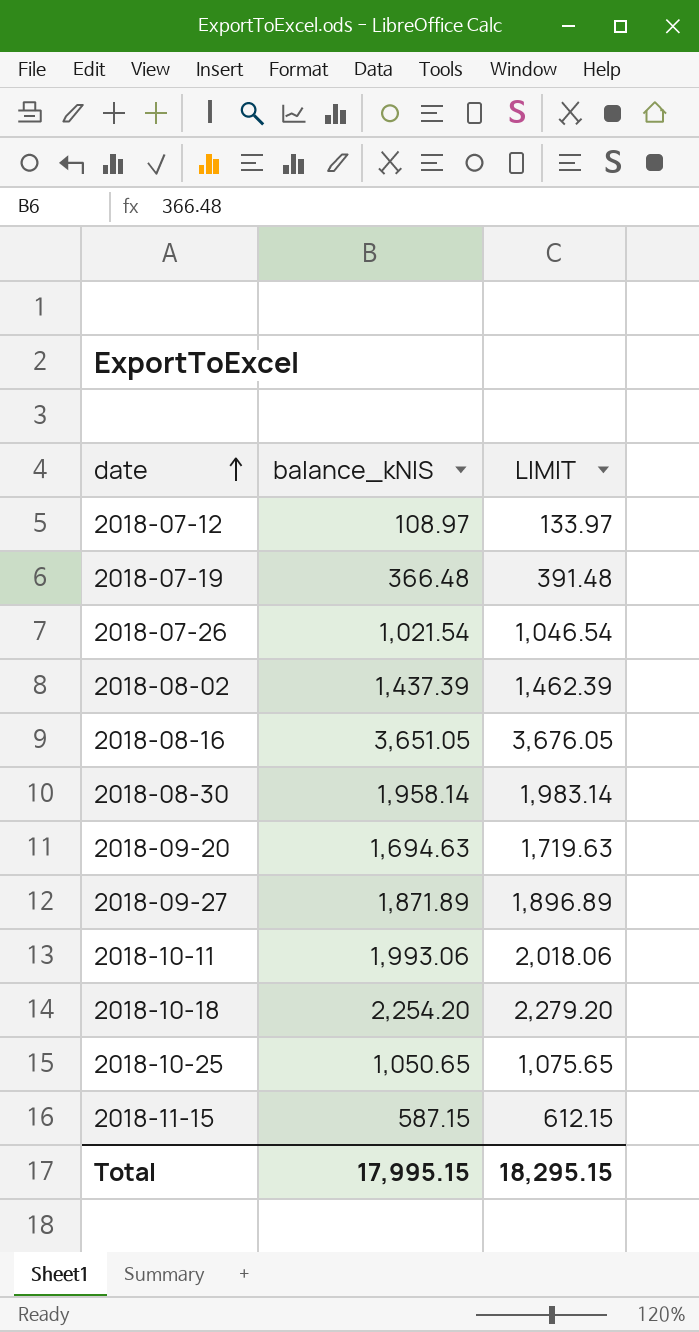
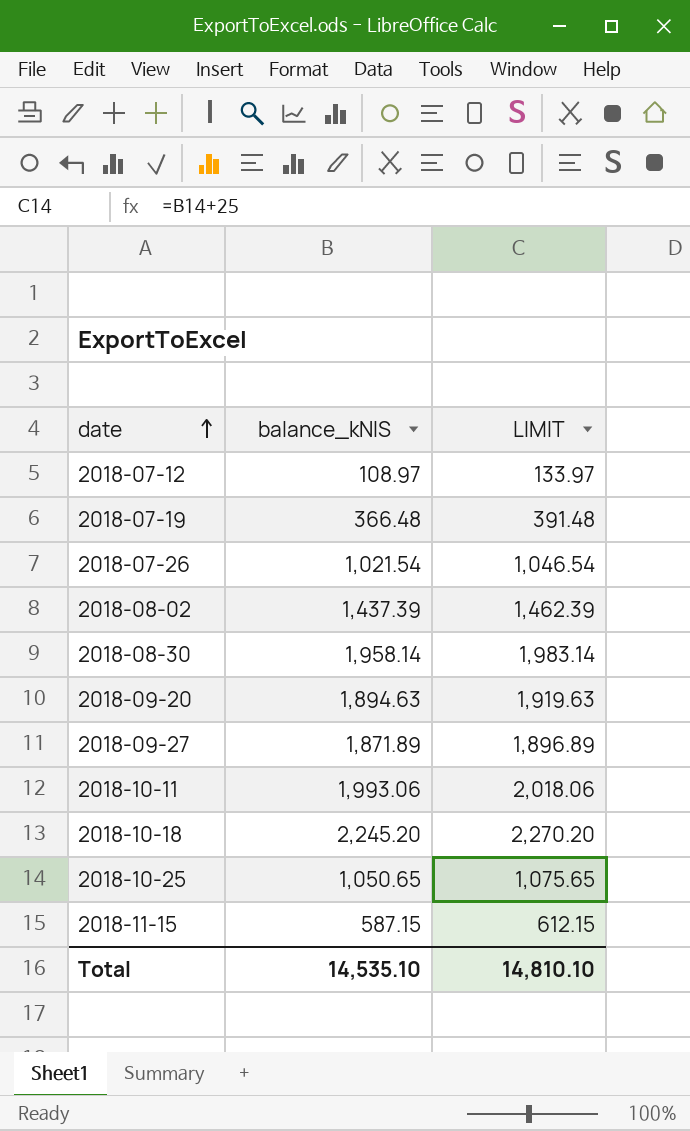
row 2018-08-16: 3,651.05 | 3,676.05 -> none
2018-09-20 | balance_kNIS: 1,694.63 -> 1,894.63
2018-09-20 | LIMIT: 1,719.63 -> 1,919.63
2018-10-18 | balance_kNIS: 2,254.20 -> 2,245.20
2018-10-18 | LIMIT: 2,279.20 -> 2,270.20
Total | balance_kNIS: 17,995.15 -> 14,535.10
Total | LIMIT: 18,295.15 -> 14,810.10

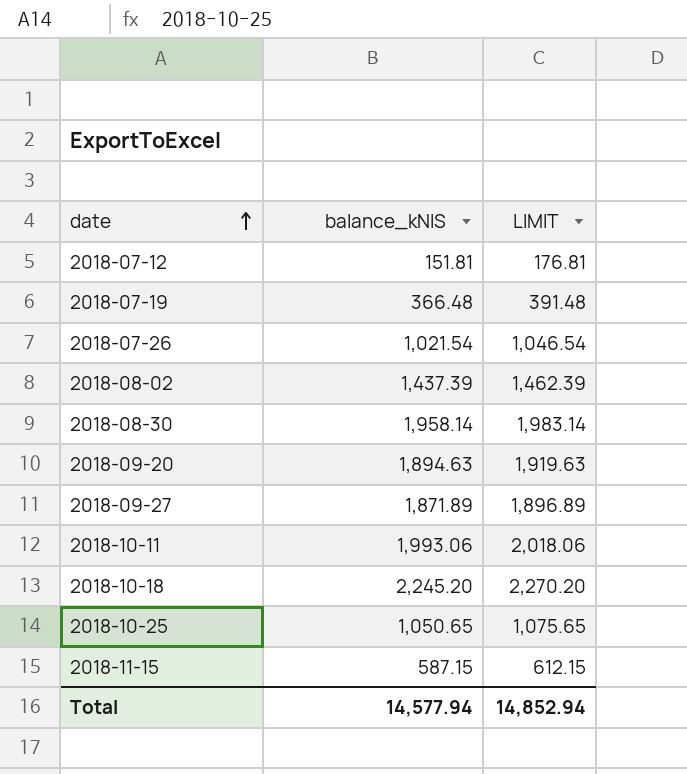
2018-07-12 | balance_kNIS: 108.97 -> 151.81
2018-07-12 | LIMIT: 133.97 -> 176.81
Total | balance_kNIS: 14,535.10 -> 14,577.94
Total | LIMIT: 14,810.10 -> 14,852.94

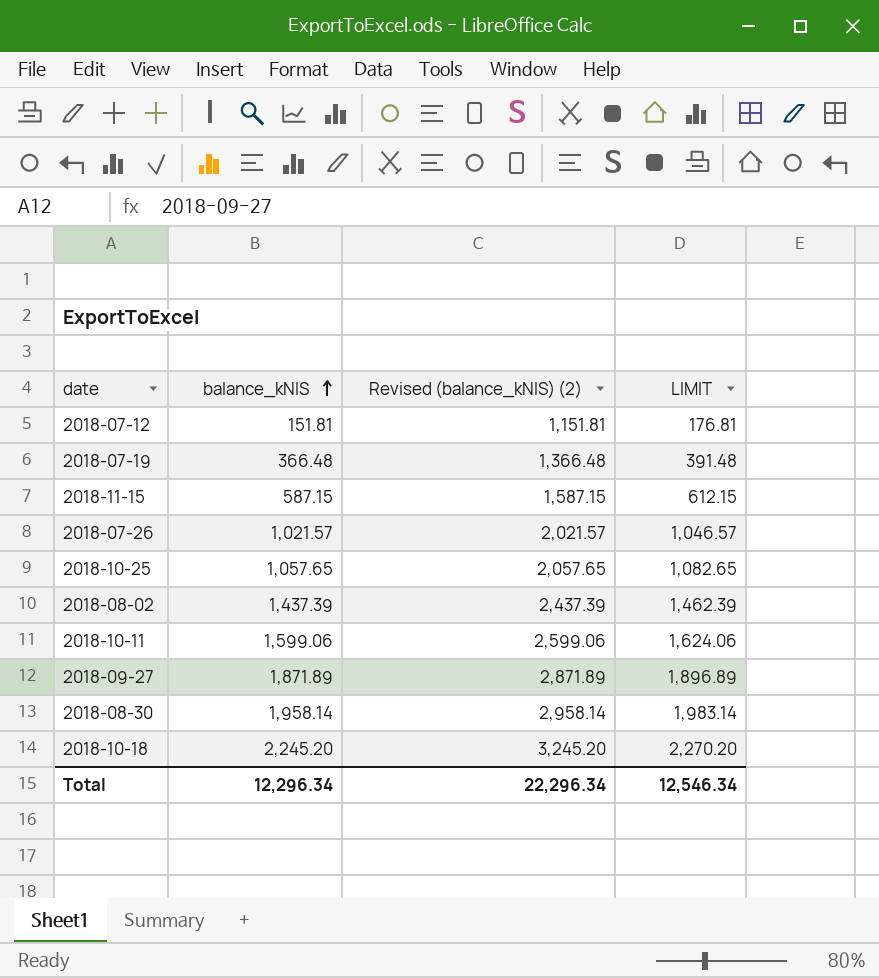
row order: date ascending -> balance_kNIS ascending
column Revised (balance_kNIS) (2) | formula: none -> [balance_kNIS] + 1000
row 2018-09-20: 1,894.63 | 1,919.63 -> none
2018-07-26 | balance_kNIS: 1,021.54 -> 1,021.57
2018-07-26 | LIMIT: 1,046.54 -> 1,046.57
2018-10-25 | balance_kNIS: 1,050.65 -> 1,057.65
2018-10-25 | LIMIT: 1,075.65 -> 1,082.65
2018-10-11 | balance_kNIS: 1,993.06 -> 1,599.06
2018-10-11 | LIMIT: 2,018.06 -> 1,624.06
Total | balance_kNIS: 14,577.94 -> 12,296.34
Total | LIMIT: 14,852.94 -> 12,546.34

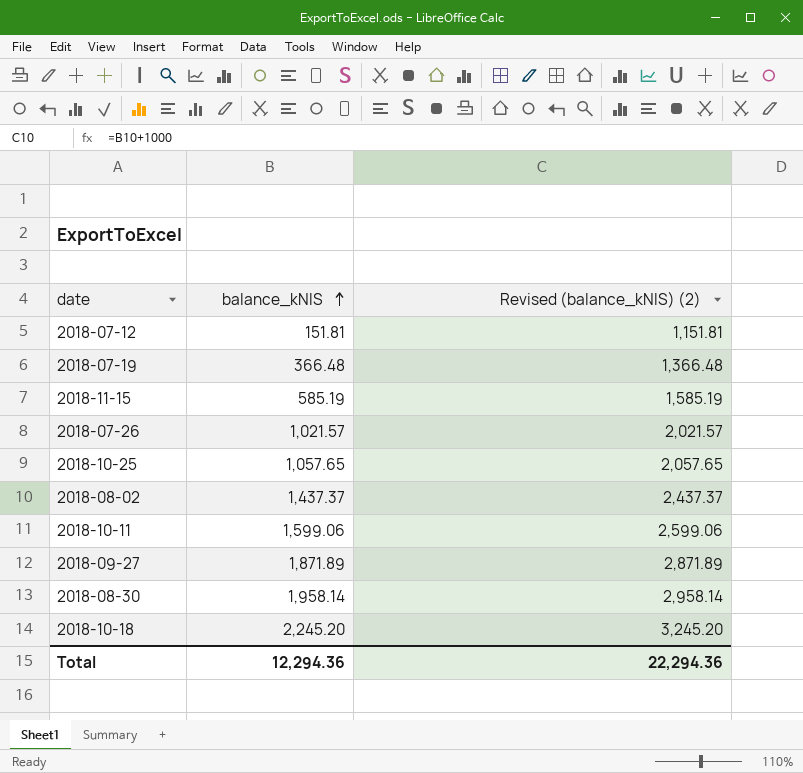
column LIMIT | formula: [balance_kNIS] + 25 -> none
2018-11-15 | balance_kNIS: 587.15 -> 585.19
2018-11-15 | Revised (balance_kNIS) (2): 1,587.15 -> 1,585.19
2018-08-02 | balance_kNIS: 1,437.39 -> 1,437.37
2018-08-02 | Revised (balance_kNIS) (2): 2,437.39 -> 2,437.37
Total | balance_kNIS: 12,296.34 -> 12,294.36
Total | Revised (balance_kNIS) (2): 22,296.34 -> 22,294.36

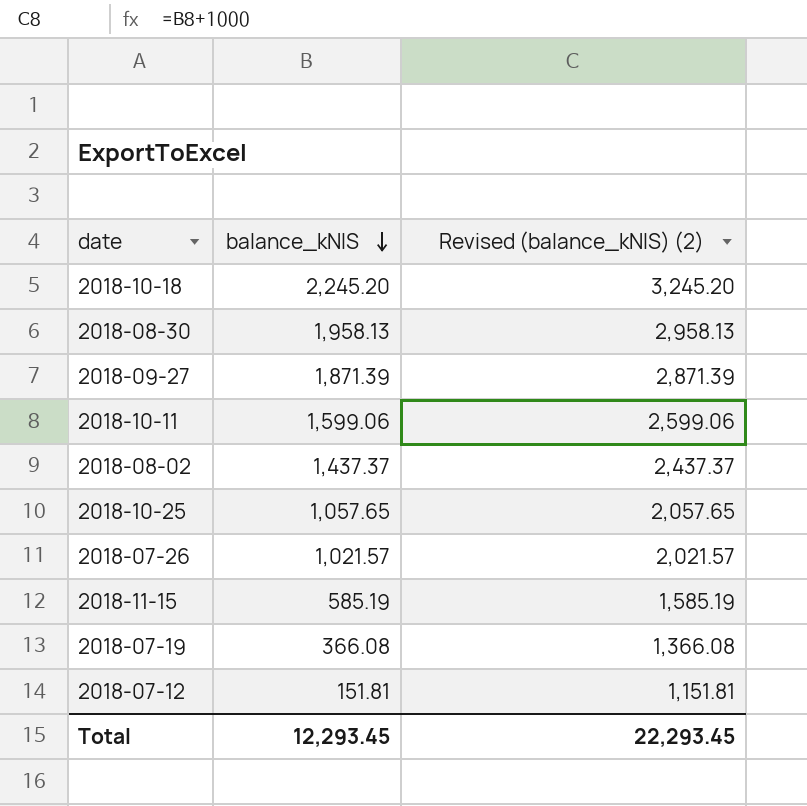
row order: balance_kNIS ascending -> balance_kNIS descending
2018-08-30 | balance_kNIS: 1,958.14 -> 1,958.13
2018-08-30 | Revised (balance_kNIS) (2): 2,958.14 -> 2,958.13
2018-09-27 | balance_kNIS: 1,871.89 -> 1,871.39
2018-09-27 | Revised (balance_kNIS) (2): 2,871.89 -> 2,871.39
2018-07-19 | balance_kNIS: 366.48 -> 366.08
2018-07-19 | Revised (balance_kNIS) (2): 1,366.48 -> 1,366.08
Total | balance_kNIS: 12,294.36 -> 12,293.45
Total | Revised (balance_kNIS) (2): 22,294.36 -> 22,293.45

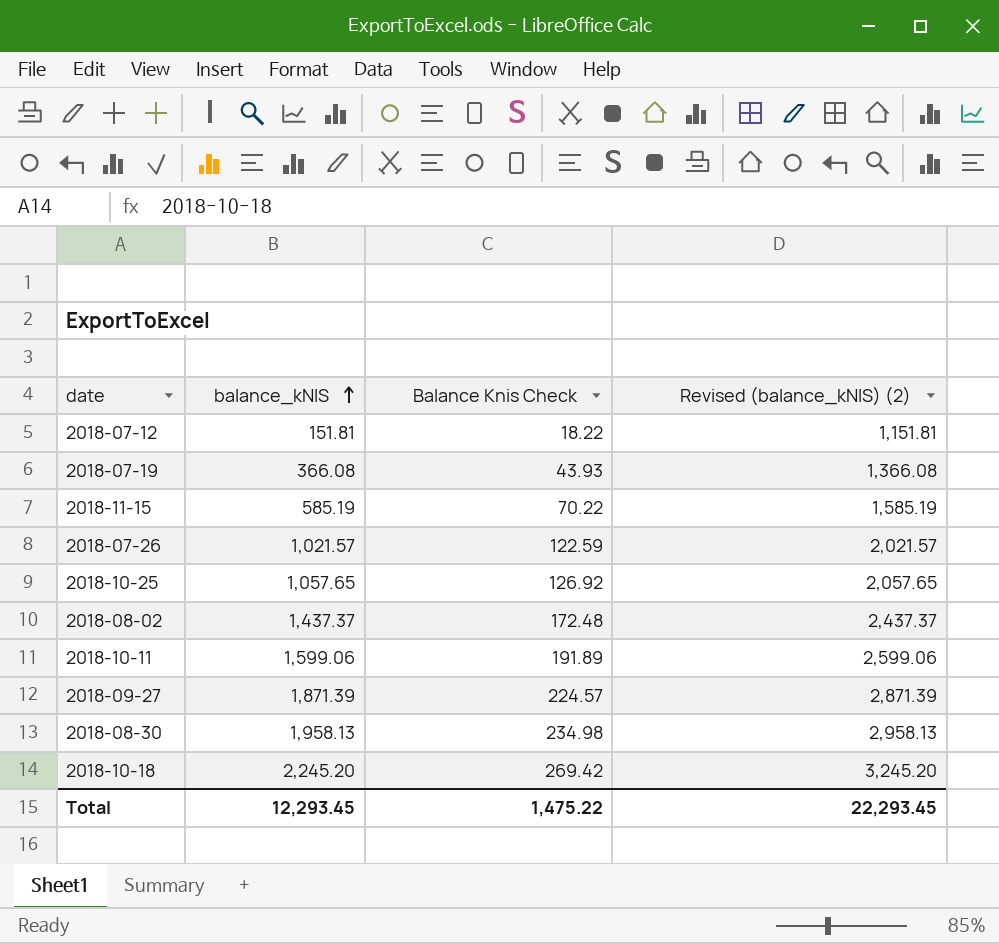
row order: balance_kNIS descending -> balance_kNIS ascending
column Balance Knis Check | formula: none -> [balance_kNIS] * 0.12

